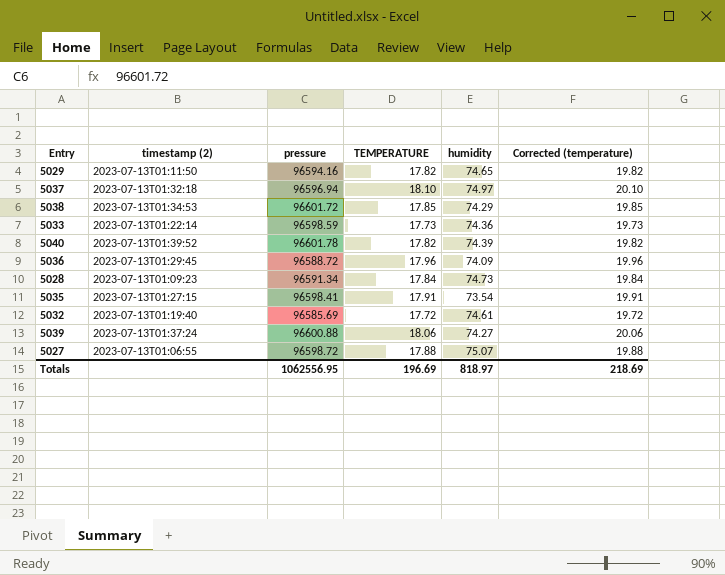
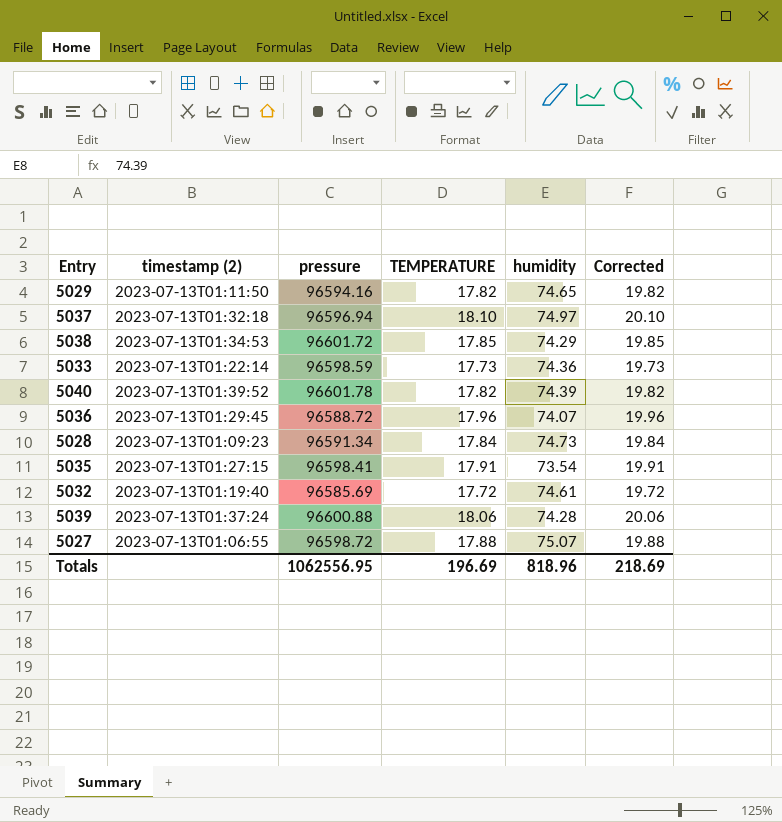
column name: Corrected (temperature) -> Corrected
5036 | humidity: 74.09 -> 74.07
5039 | humidity: 74.27 -> 74.28
Totals | humidity: 818.97 -> 818.96

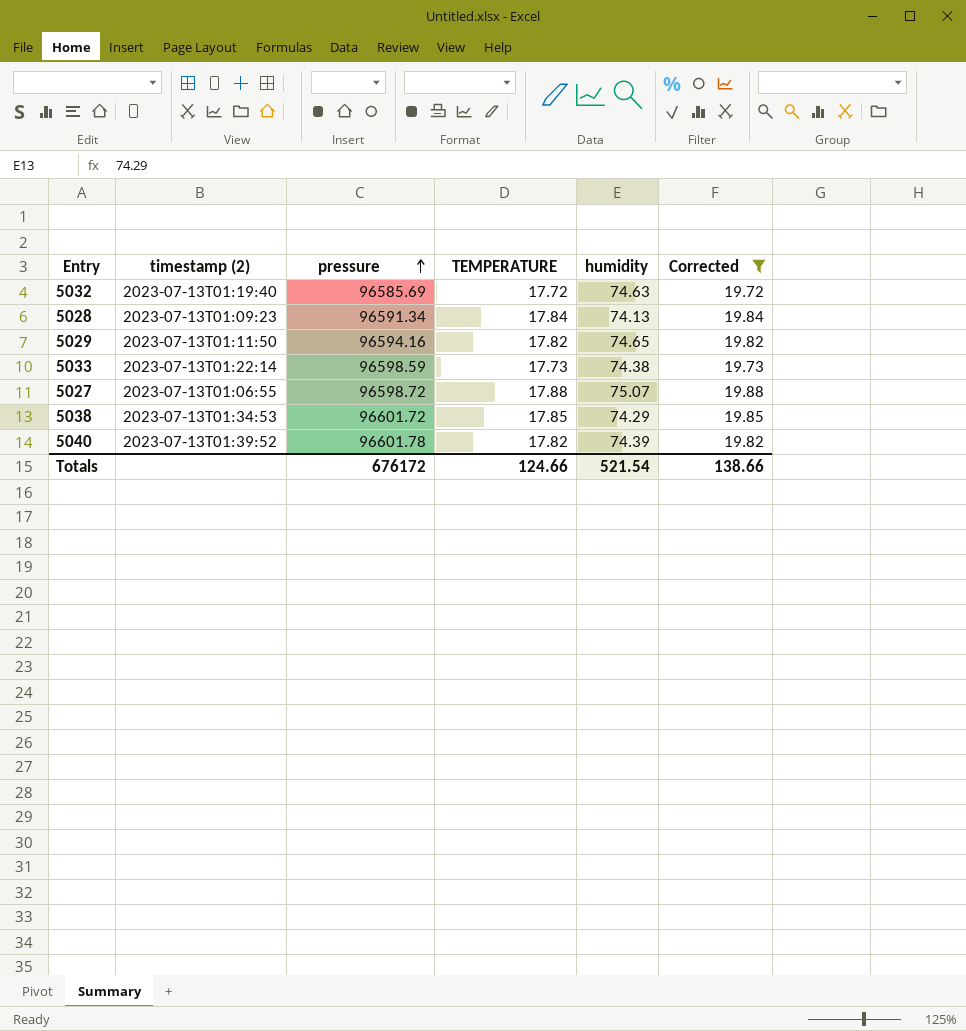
filter: none -> Corrected <= 19.88
row order: none -> pressure ascending
5032 | humidity: 74.61 -> 74.63
5028 | humidity: 74.73 -> 74.13
5033 | humidity: 74.36 -> 74.38
Totals | pressure: 1062556.95 -> 676172
Totals | TEMPERATURE: 196.69 -> 124.66
Totals | humidity: 818.96 -> 521.54
Totals | Corrected: 218.69 -> 138.66

